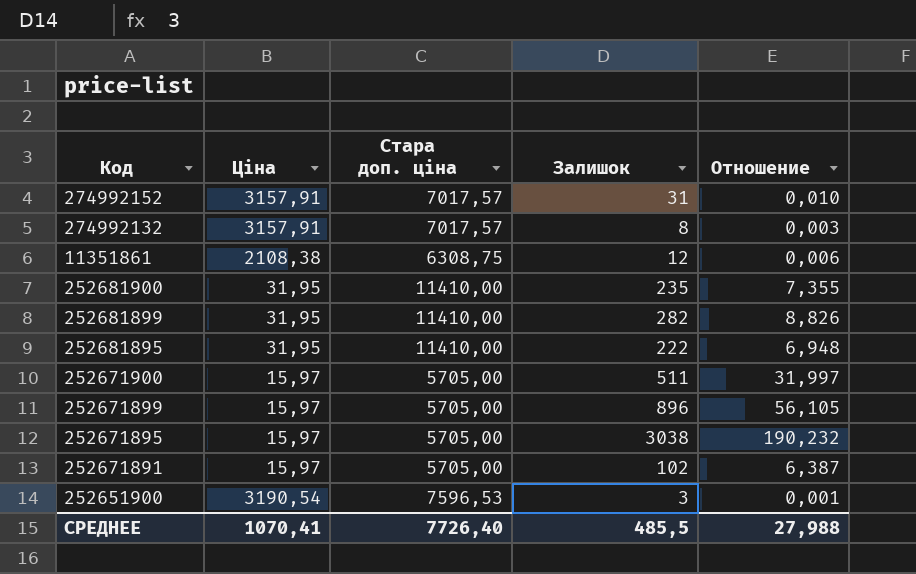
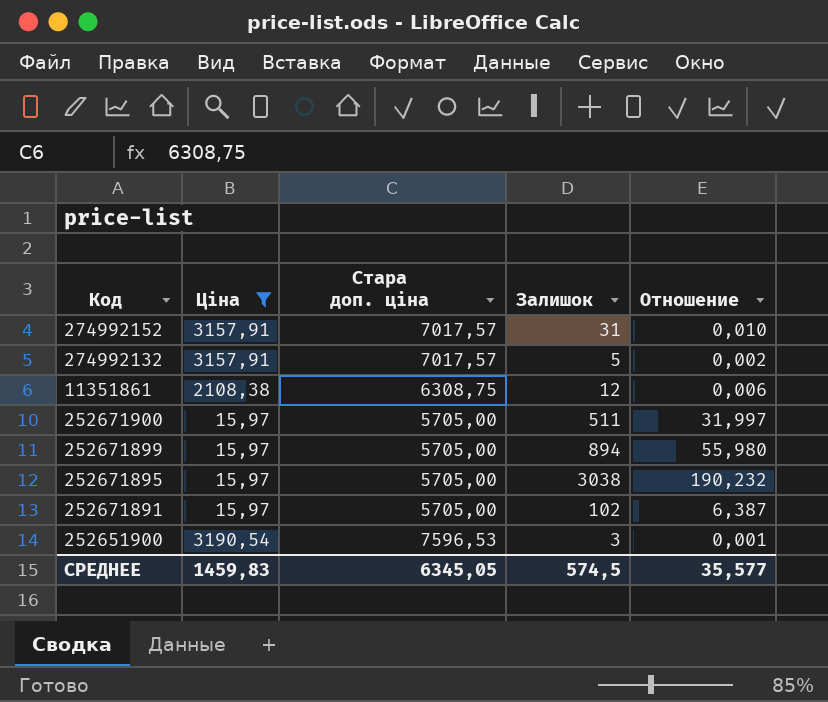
filter: none -> Ціна != 31,95
274992132 | Залишок: 8 -> 5
274992132 | Отношение: 0,003 -> 0,002
252671899 | Залишок: 896 -> 894
252671899 | Отношение: 56,105 -> 55,980
СРЕДНЕЕ | Ціна: 1070,41 -> 1459,83
СРЕДНЕЕ | Стара доп. ціна: 7726,40 -> 6345,05
СРЕДНЕЕ | Залишок: 485,5 -> 574,5
СРЕДНЕЕ | Отношение: 27,988 -> 35,577

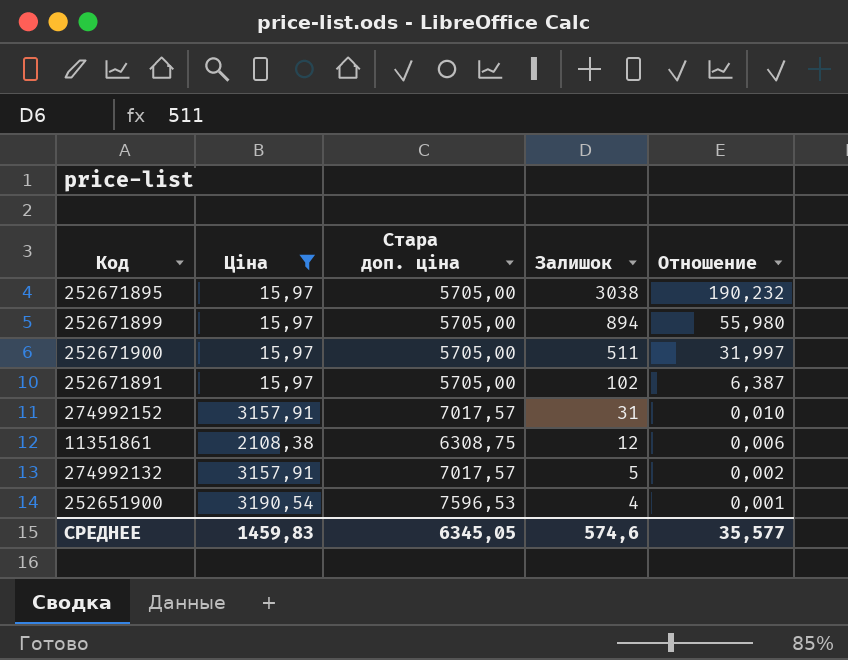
row order: none -> Залишок descending
252651900 | Залишок: 3 -> 4
СРЕДНЕЕ | Залишок: 574,5 -> 574,6

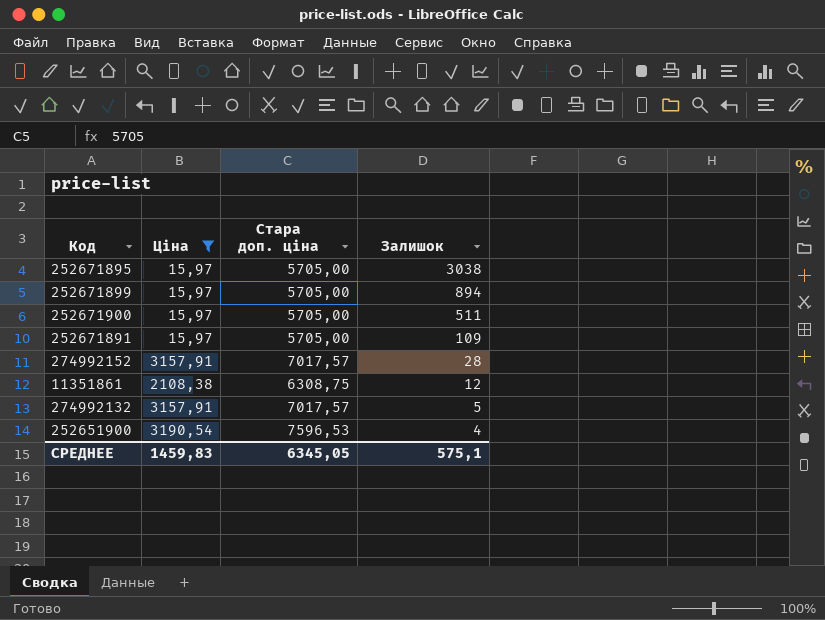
column Отношение | formula: [Залишок] / [Ціна] -> none
252671891 | Залишок: 102 -> 109
274992152 | Залишок: 31 -> 28
СРЕДНЕЕ | Залишок: 574,6 -> 575,1

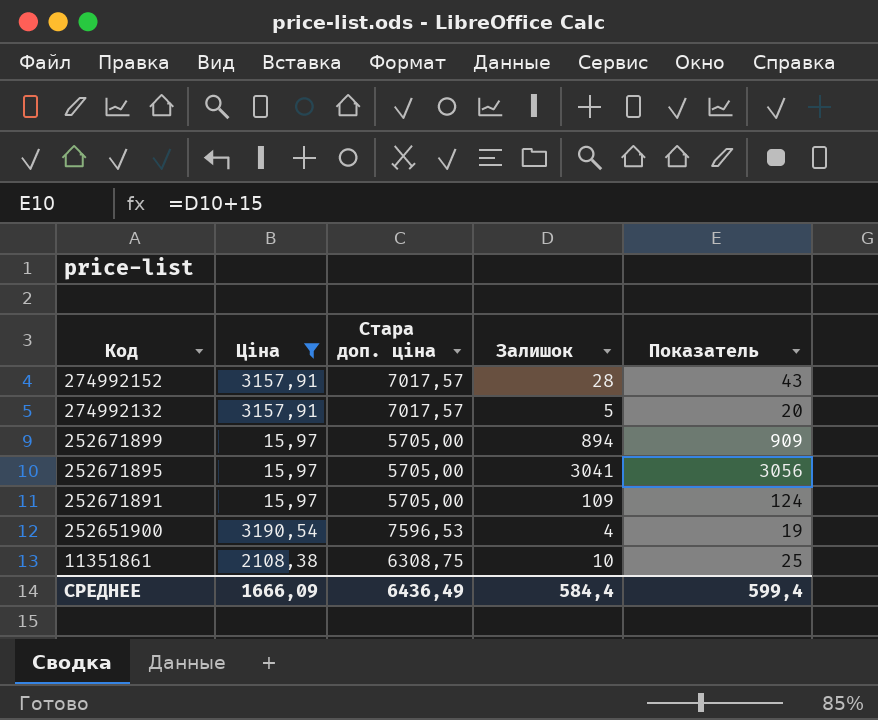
row order: Залишок descending -> Код descending
column Показатель | formula: none -> [Залишок] + 15
row 252671900: 15,97 | 5705,00 | 511 -> none
252671895 | Залишок: 3038 -> 3041
11351861 | Залишок: 12 -> 10
СРЕДНЕЕ | Ціна: 1459,83 -> 1666,09
СРЕДНЕЕ | Стара доп. ціна: 6345,05 -> 6436,49
СРЕДНЕЕ | Залишок: 575,1 -> 584,4

